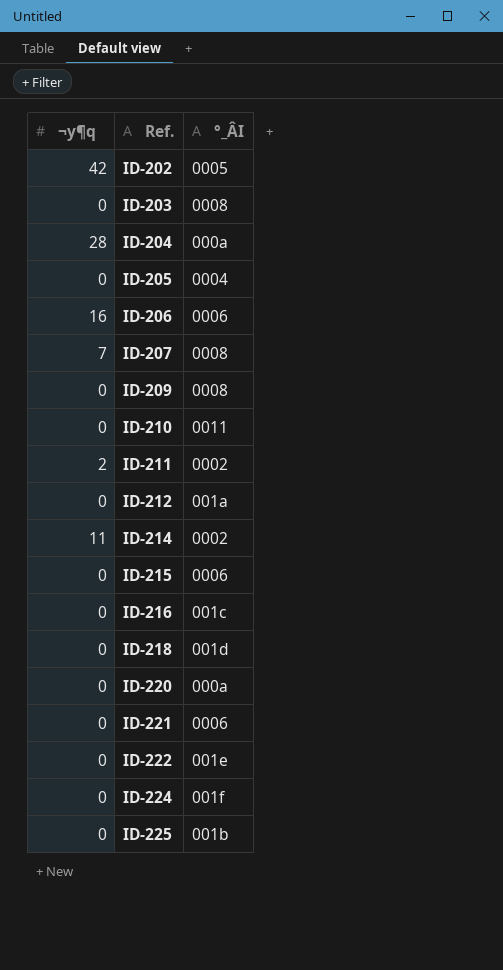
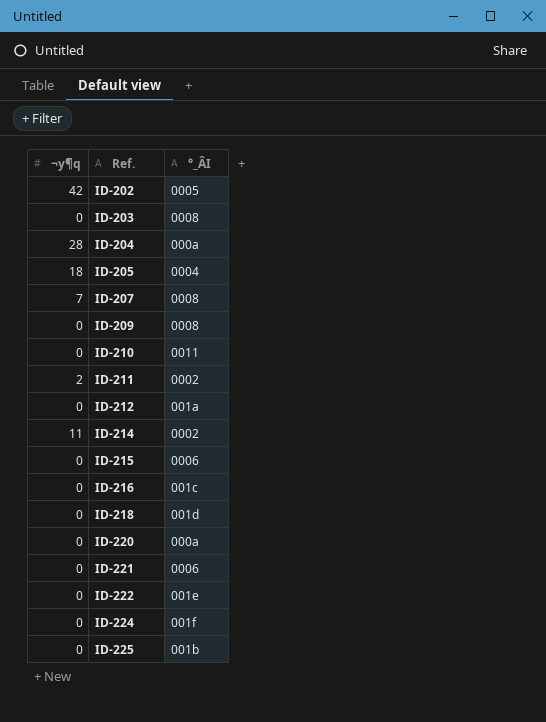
row ID-206: 16 | 0006 -> none
ID-205 | ¬y¶q: 0 -> 18

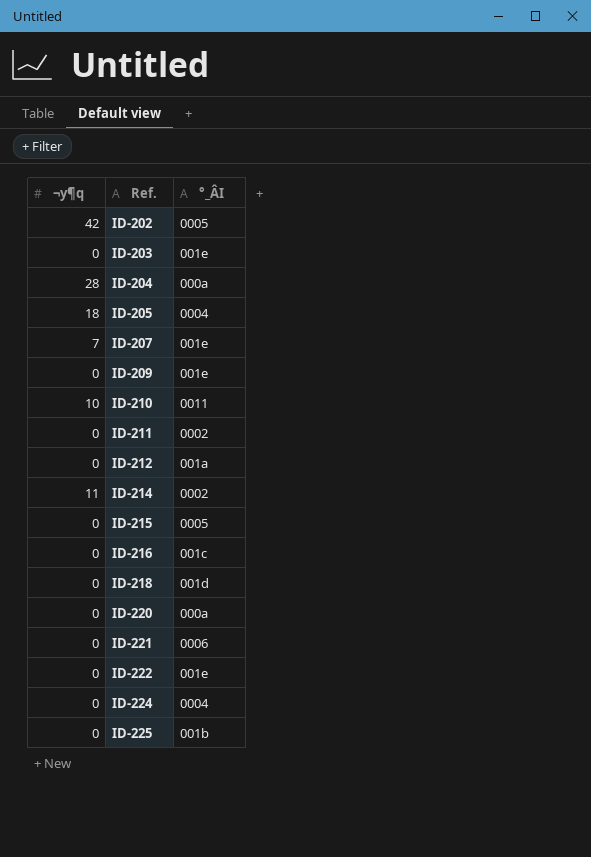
ID-203 | °_ÂI: 0008 -> 001e
ID-207 | °_ÂI: 0008 -> 001e
ID-209 | °_ÂI: 0008 -> 001e
ID-210 | ¬y¶q: 0 -> 10
ID-211 | ¬y¶q: 2 -> 0
ID-215 | °_ÂI: 0006 -> 0005
ID-224 | °_ÂI: 001f -> 0004

